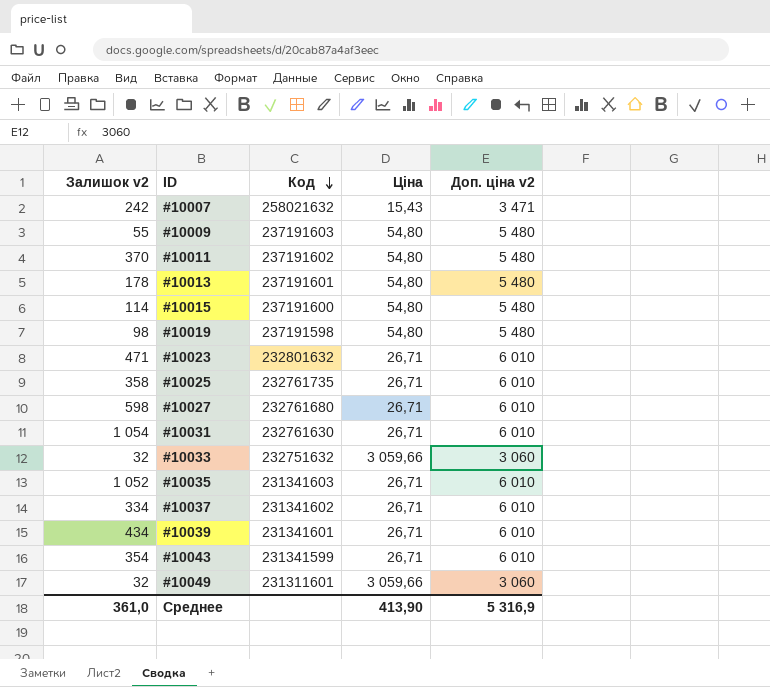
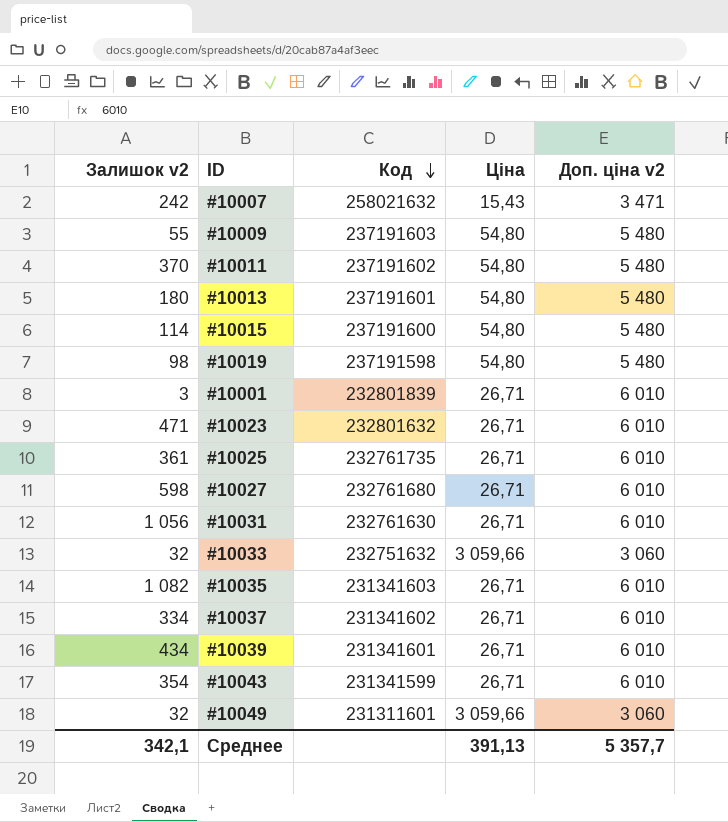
#10013 | Залишок v2: 178 -> 180
row #10001: none -> 3 | 232801839 | 26,71 | 6 010
#10025 | Залишок v2: 358 -> 361
#10031 | Залишок v2: 1 054 -> 1 056
#10035 | Залишок v2: 1 052 -> 1 082
Среднее | Залишок v2: 361,0 -> 342,1
Среднее | Ціна: 413,90 -> 391,13
Среднее | Доп. ціна v2: 5 316,9 -> 5 357,7

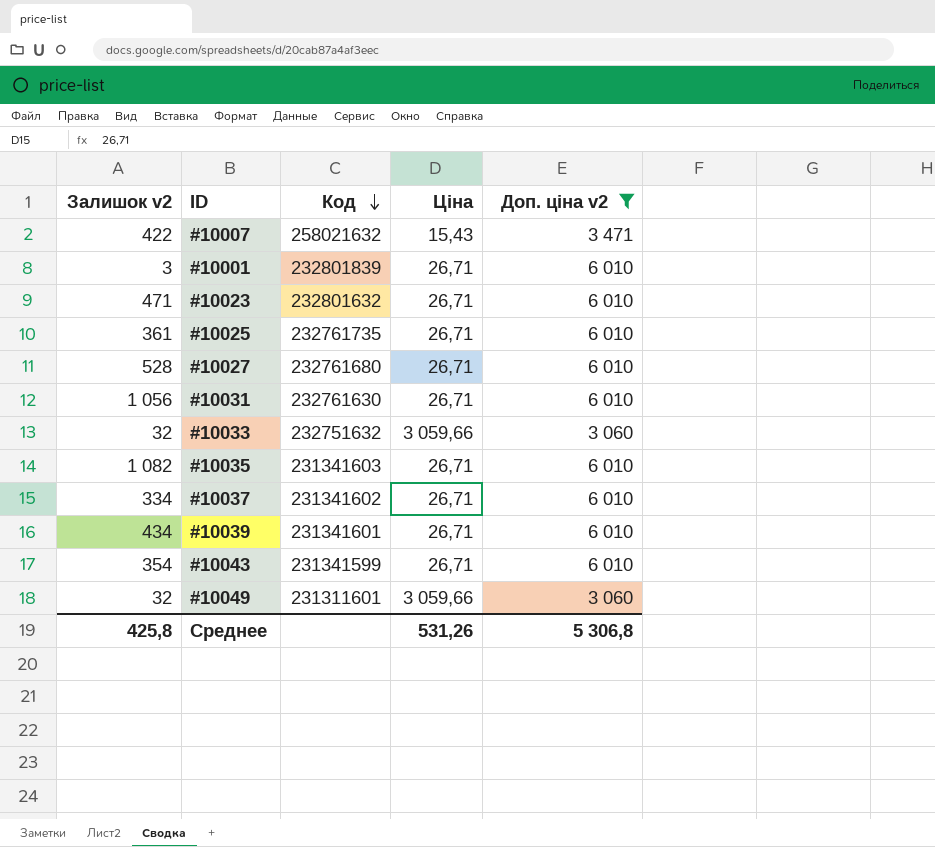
filter: none -> Доп. ціна v2 != 5 480
#10007 | Залишок v2: 242 -> 422
#10027 | Залишок v2: 598 -> 528
Среднее | Залишок v2: 342,1 -> 425,8
Среднее | Ціна: 391,13 -> 531,26
Среднее | Доп. ціна v2: 5 357,7 -> 5 306,8

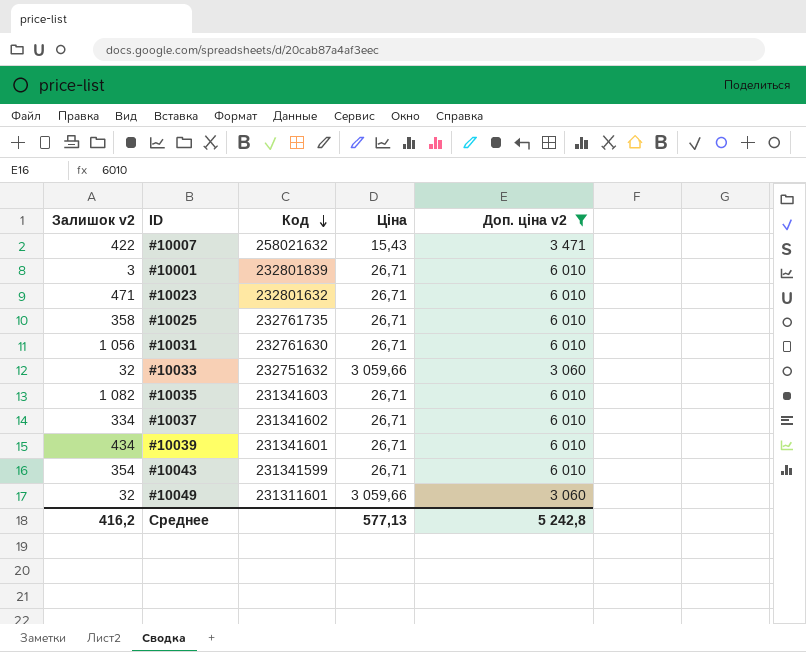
row #10027: 528 | 232761680 | 26,71 | 6 010 -> none
#10025 | Залишок v2: 361 -> 358
Среднее | Залишок v2: 425,8 -> 416,2
Среднее | Ціна: 531,26 -> 577,13
Среднее | Доп. ціна v2: 5 306,8 -> 5 242,8

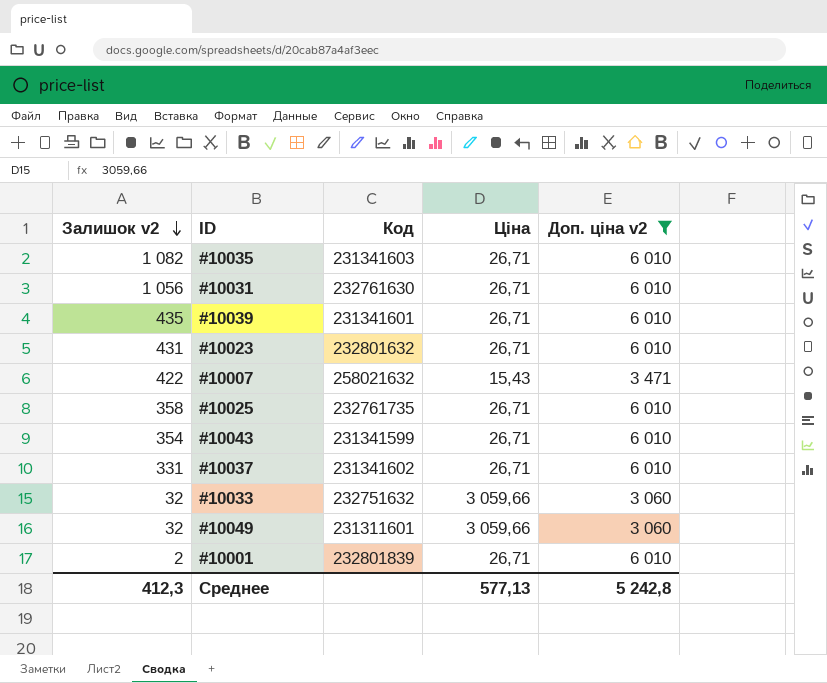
row order: Код descending -> Залишок v2 descending
#10039 | Залишок v2: 434 -> 435
#10023 | Залишок v2: 471 -> 431
#10037 | Залишок v2: 334 -> 331
#10001 | Залишок v2: 3 -> 2
Среднее | Залишок v2: 416,2 -> 412,3

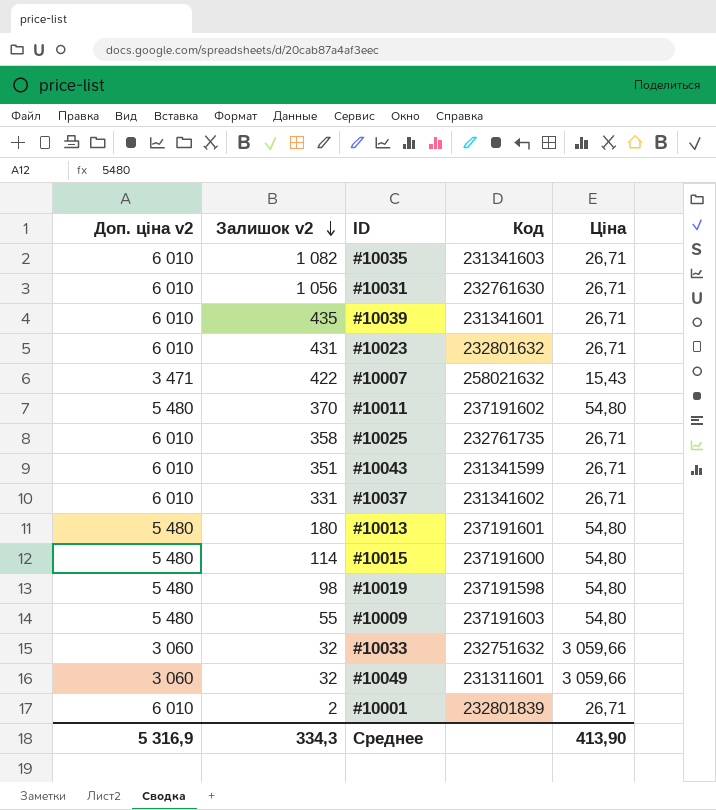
filter: Доп. ціна v2 != 5 480 -> none
column Доп. ціна v2 | position: 5 -> 1
#10043 | Залишок v2: 354 -> 351
Среднее | Доп. ціна v2: 5 242,8 -> 5 316,9
Среднее | Залишок v2: 412,3 -> 334,3
Среднее | Ціна: 577,13 -> 413,90

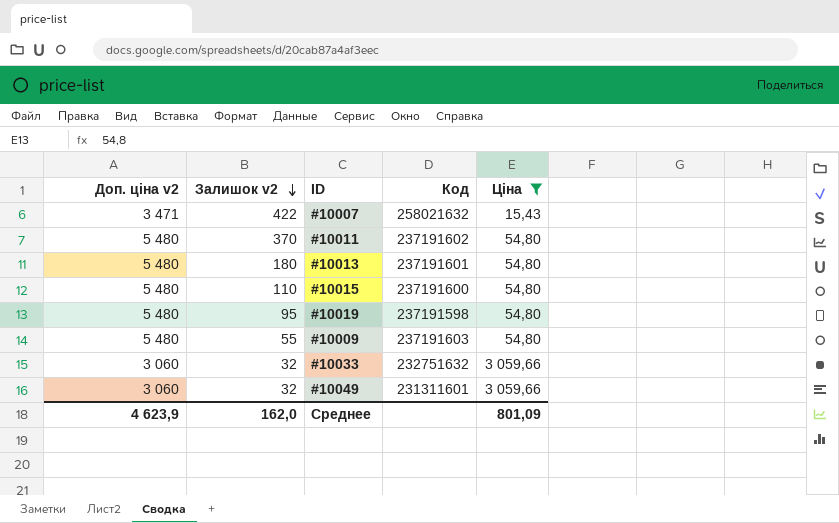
filter: none -> Ціна != 26,71
#10015 | Залишок v2: 114 -> 110
#10019 | Залишок v2: 98 -> 95
Среднее | Доп. ціна v2: 5 316,9 -> 4 623,9
Среднее | Залишок v2: 334,3 -> 162,0
Среднее | Ціна: 413,90 -> 801,09

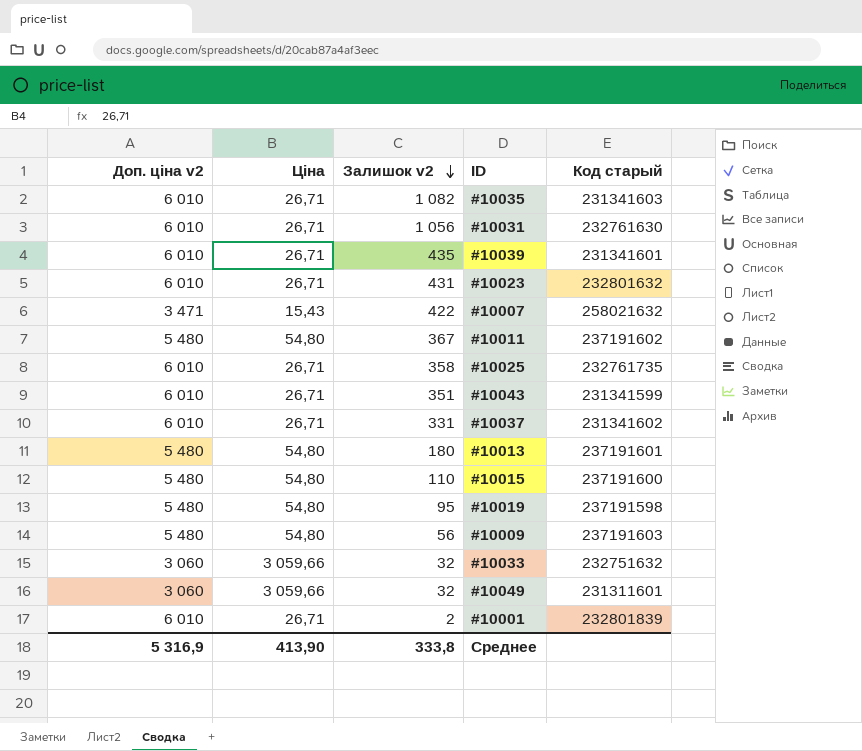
filter: Ціна != 26,71 -> none
column Ціна | position: 5 -> 2
column name: Код -> Код старый
#10011 | Залишок v2: 370 -> 367
#10009 | Залишок v2: 55 -> 56
Среднее | Доп. ціна v2: 4 623,9 -> 5 316,9
Среднее | Ціна: 801,09 -> 413,90
Среднее | Залишок v2: 162,0 -> 333,8

